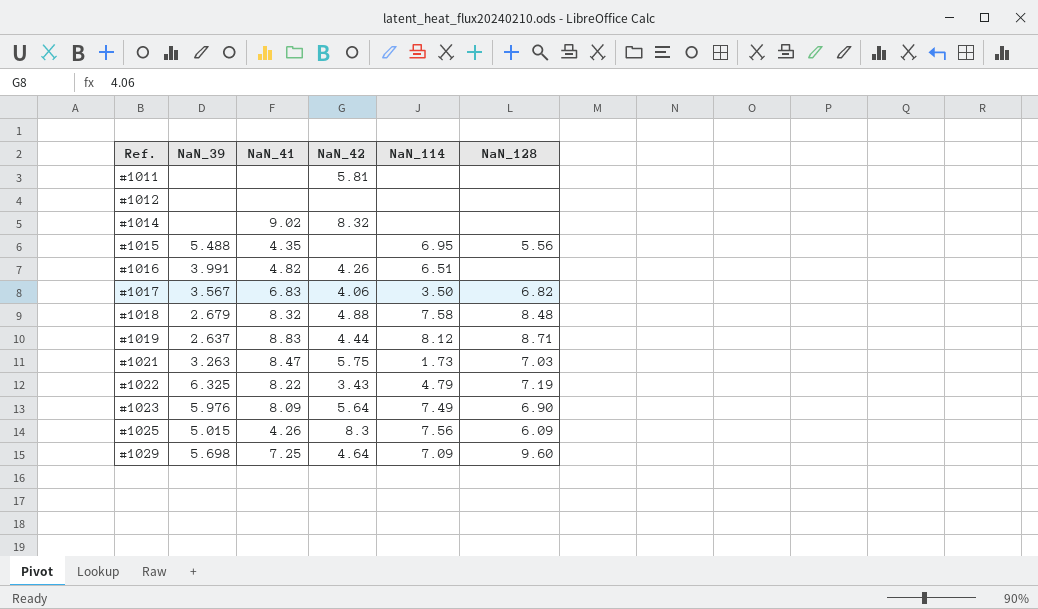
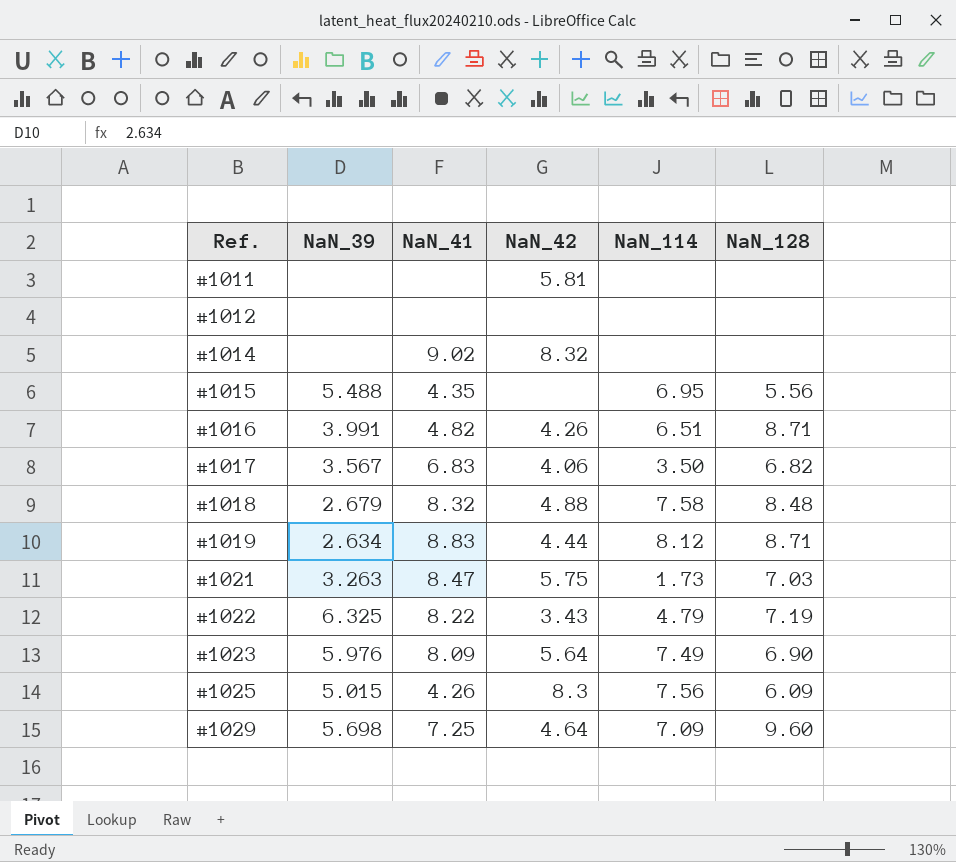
#1016 | NaN_128: none -> 8.71
#1019 | NaN_39: 2.637 -> 2.634

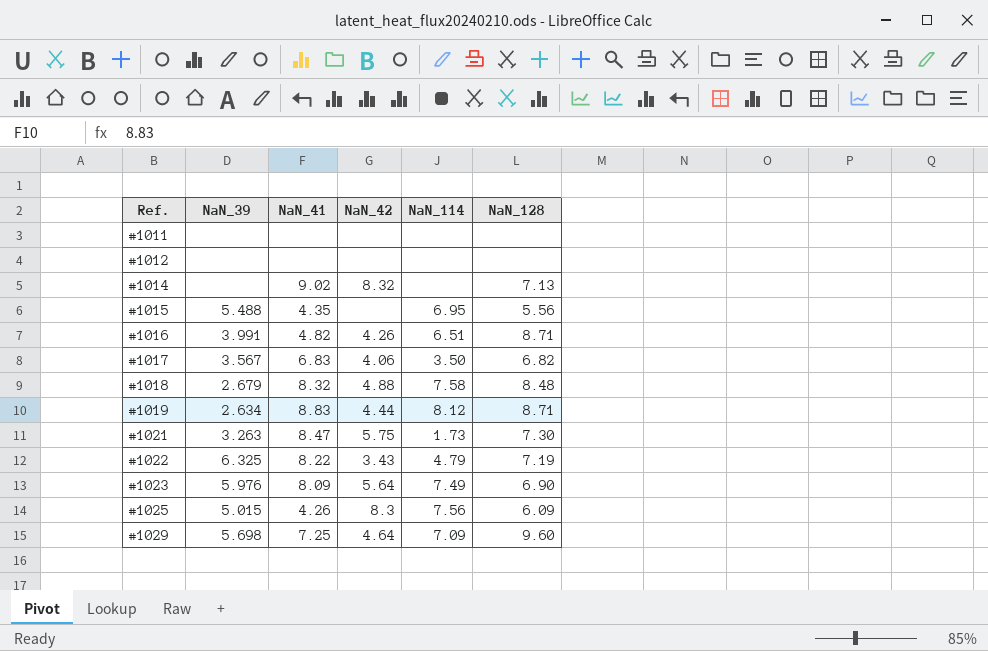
#1011 | NaN_42: 5.81 -> none
#1014 | NaN_128: none -> 7.13
#1021 | NaN_128: 7.03 -> 7.30

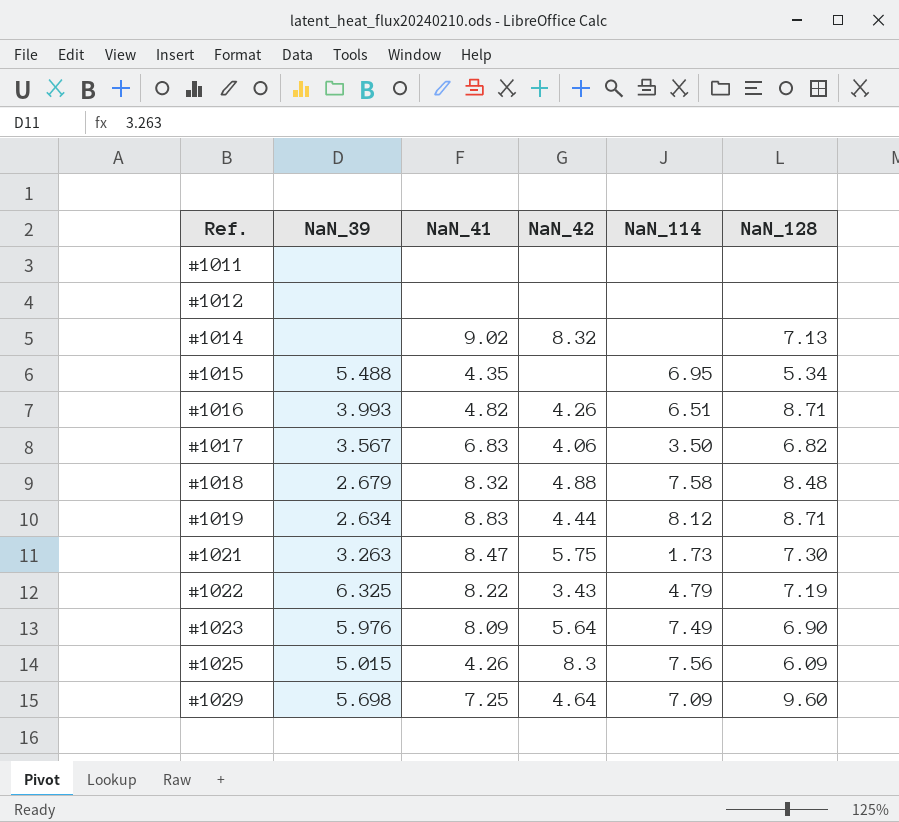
#1015 | NaN_128: 5.56 -> 5.34
#1016 | NaN_39: 3.991 -> 3.993

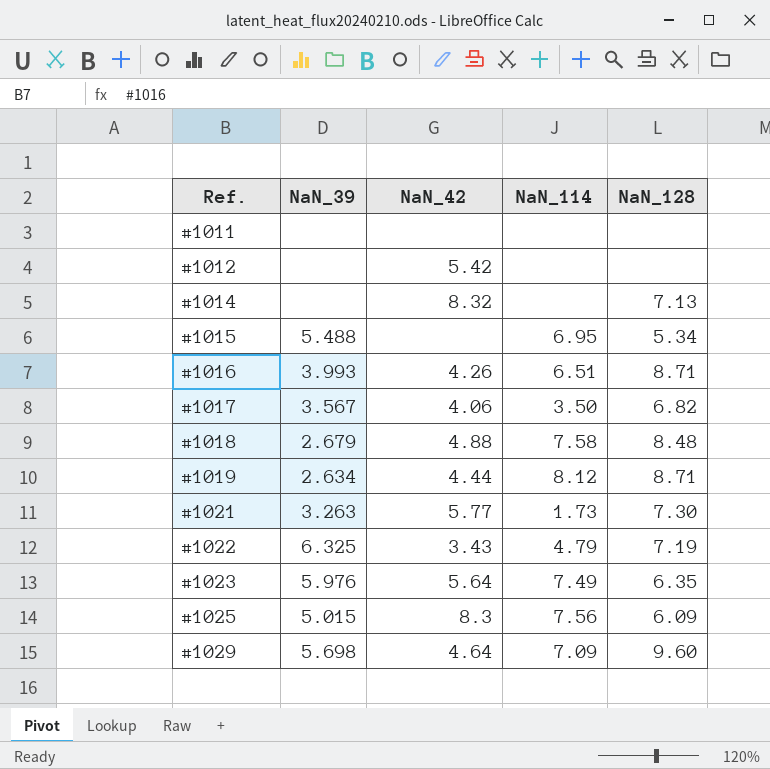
column NaN_41 | position: 3 -> none
#1012 | NaN_42: none -> 5.42
#1021 | NaN_42: 5.75 -> 5.77
#1023 | NaN_128: 6.90 -> 6.35

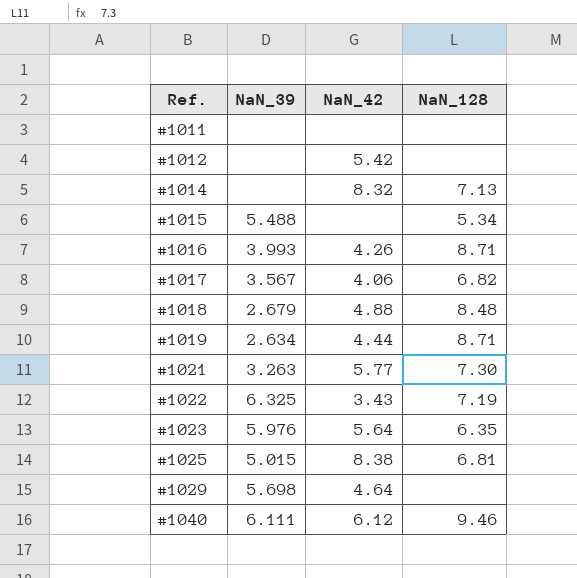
column NaN_114 | position: 4 -> none
#1025 | NaN_42: 8.3 -> 8.38
#1025 | NaN_128: 6.09 -> 6.81
#1029 | NaN_128: 9.60 -> none
row #1040: none -> 6.111 | 6.12 | 9.46

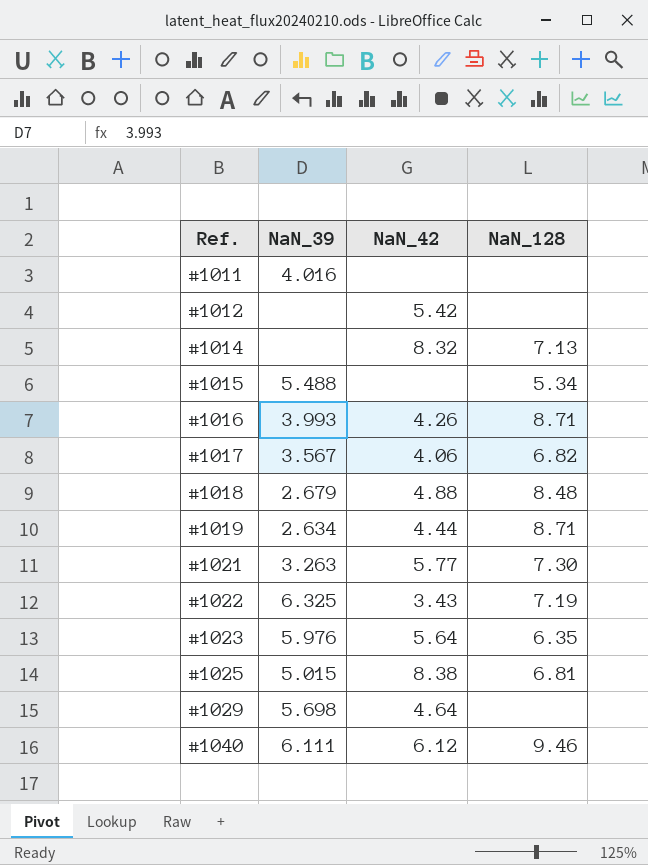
#1011 | NaN_39: none -> 4.016

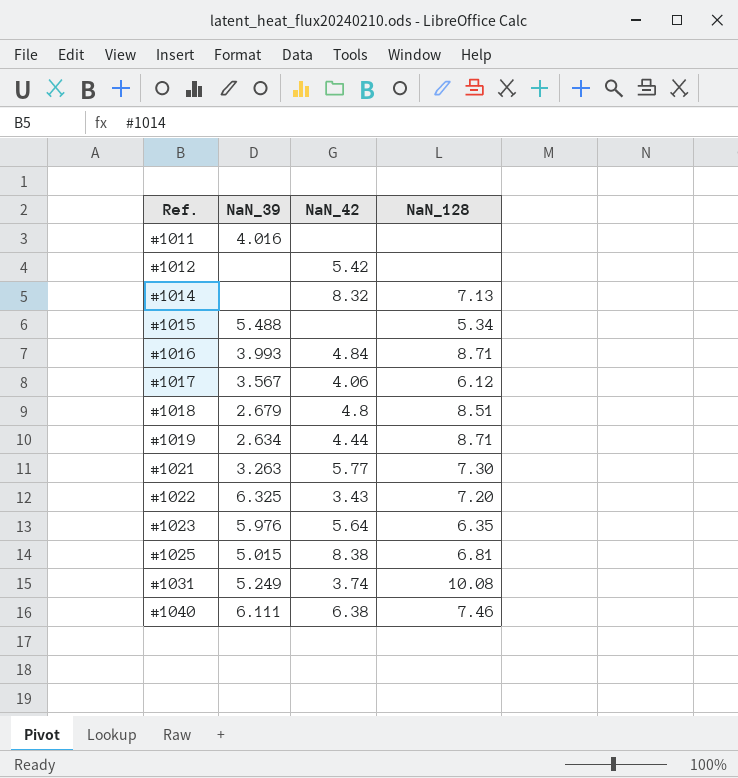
row #1029: 5.698 | 4.64 | none -> none
#1016 | NaN_42: 4.26 -> 4.84
#1017 | NaN_128: 6.82 -> 6.12
#1018 | NaN_42: 4.88 -> 4.8
#1018 | NaN_128: 8.48 -> 8.51
#1022 | NaN_128: 7.19 -> 7.20
row #1031: none -> 5.249 | 3.74 | 10.08
#1040 | NaN_42: 6.12 -> 6.38
#1040 | NaN_128: 9.46 -> 7.46

